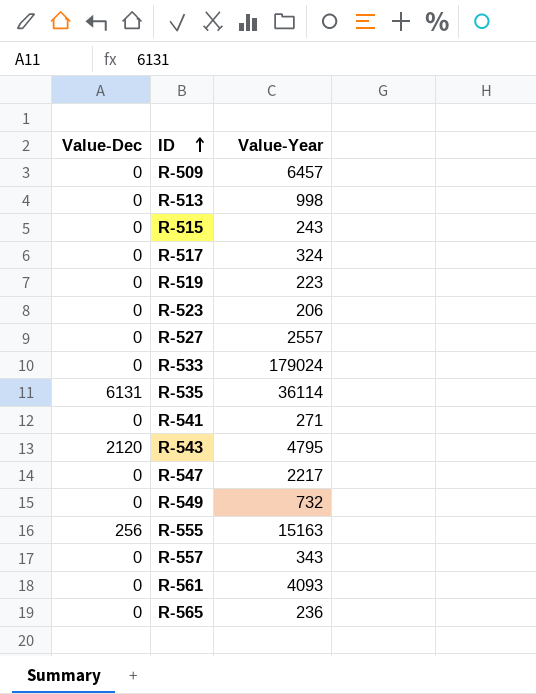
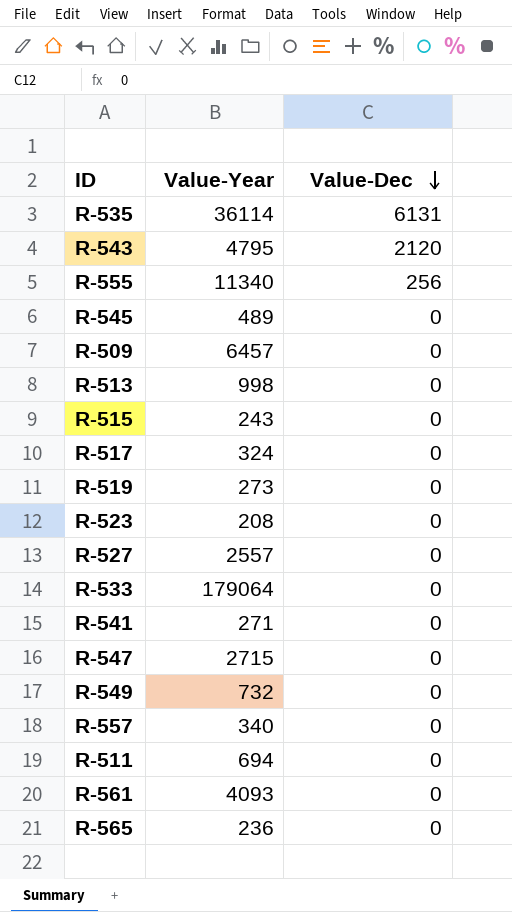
row order: ID ascending -> Value-Dec descending
column Value-Dec | position: 1 -> 3
R-555 | Value-Year: 15163 -> 11340
row R-545: none -> 489 | 0
R-519 | Value-Year: 223 -> 273
R-523 | Value-Year: 206 -> 208
R-533 | Value-Year: 179024 -> 179064
R-547 | Value-Year: 2217 -> 2715
R-557 | Value-Year: 343 -> 340
row R-511: none -> 694 | 0

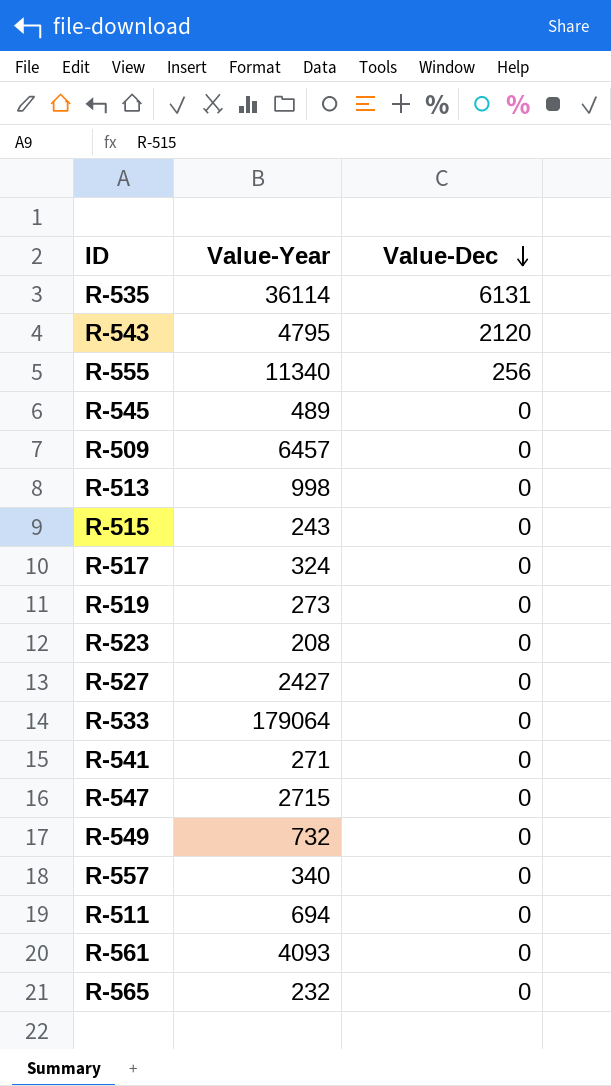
R-527 | Value-Year: 2557 -> 2427
R-565 | Value-Year: 236 -> 232

